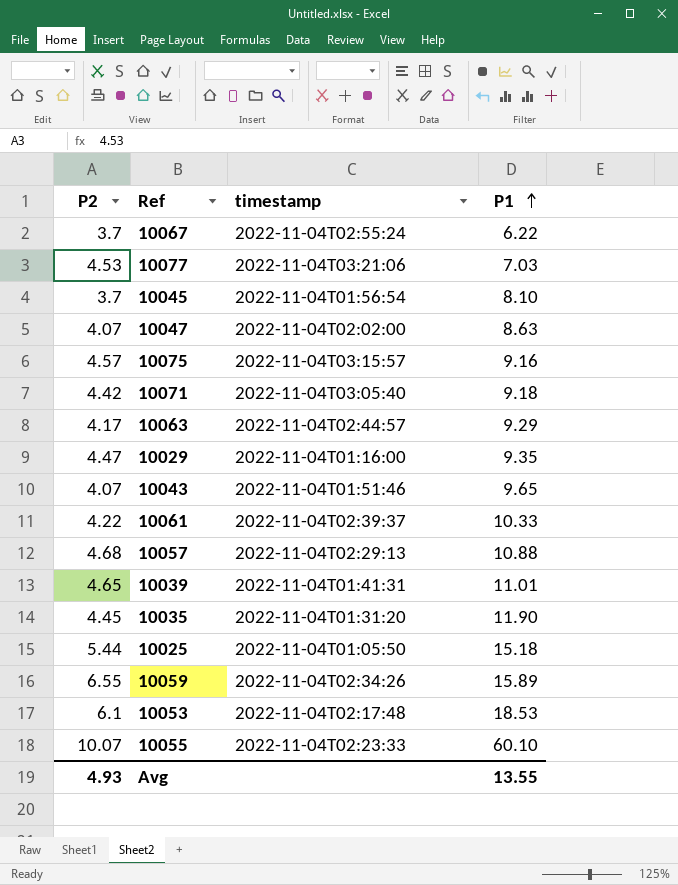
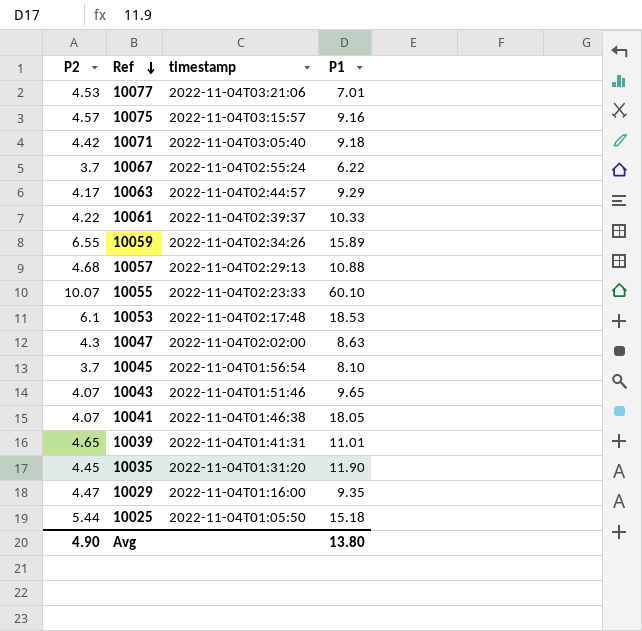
row order: P1 ascending -> Ref descending
10077 | P1: 7.03 -> 7.01
10047 | P2: 4.07 -> 4.3
row 10041: none -> 4.07 | 2022-11-04T01:46:38 | 18.05
Avg | P2: 4.93 -> 4.90
Avg | P1: 13.55 -> 13.80

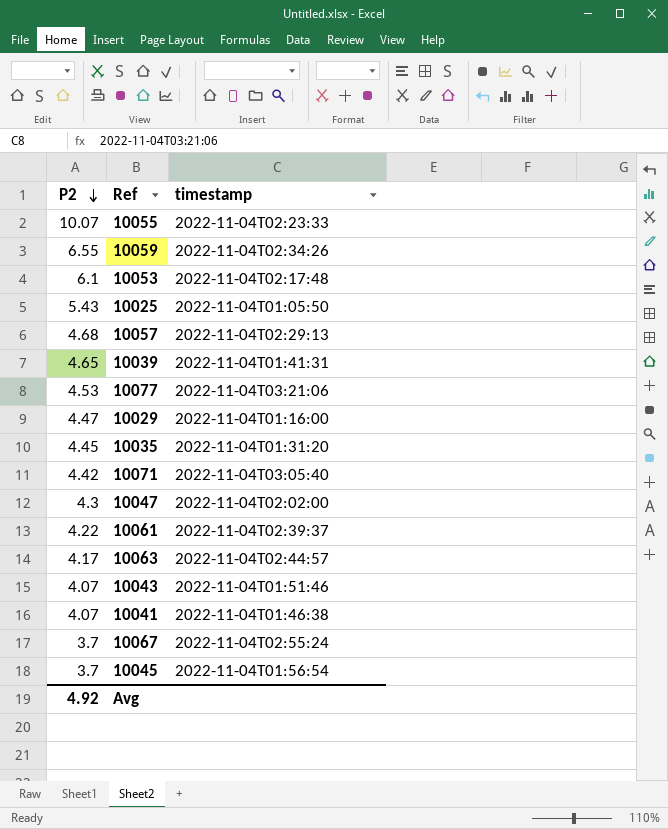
row order: Ref descending -> P2 descending
column P1 | position: 4 -> none
row 10075: 4.57 | 2022-11-04T03:15:57 | 9.16 -> none
10025 | P2: 5.44 -> 5.43
Avg | P2: 4.90 -> 4.92

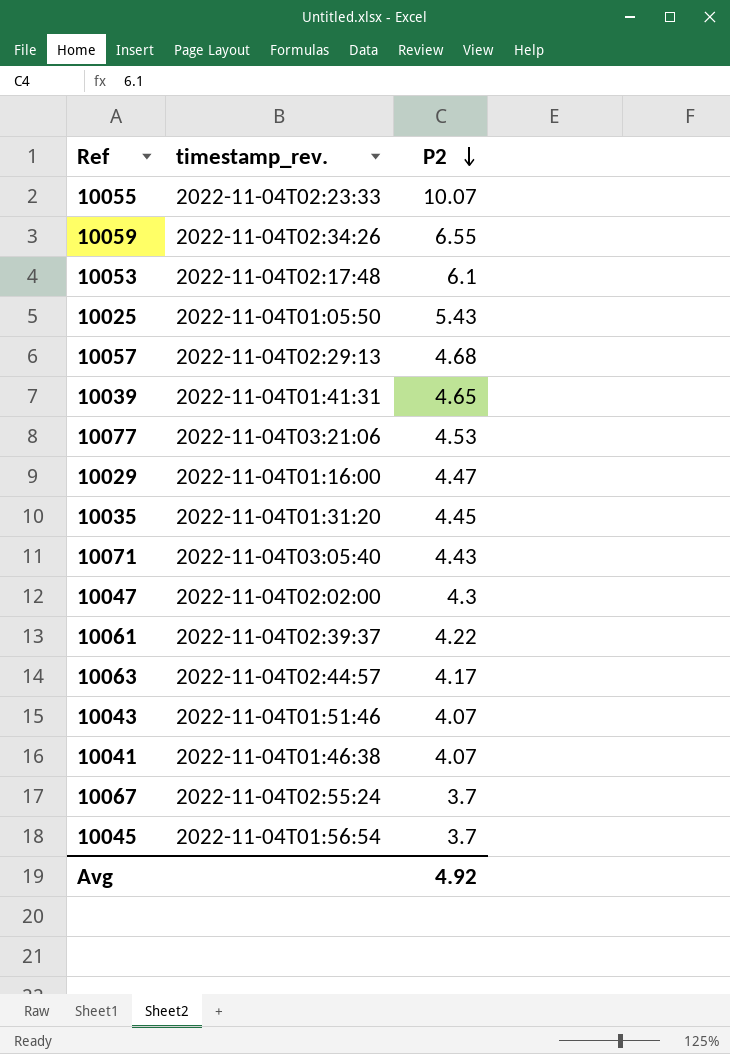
column name: timestamp -> timestamp_rev.
column P2 | position: 1 -> 3
10071 | P2: 4.42 -> 4.43

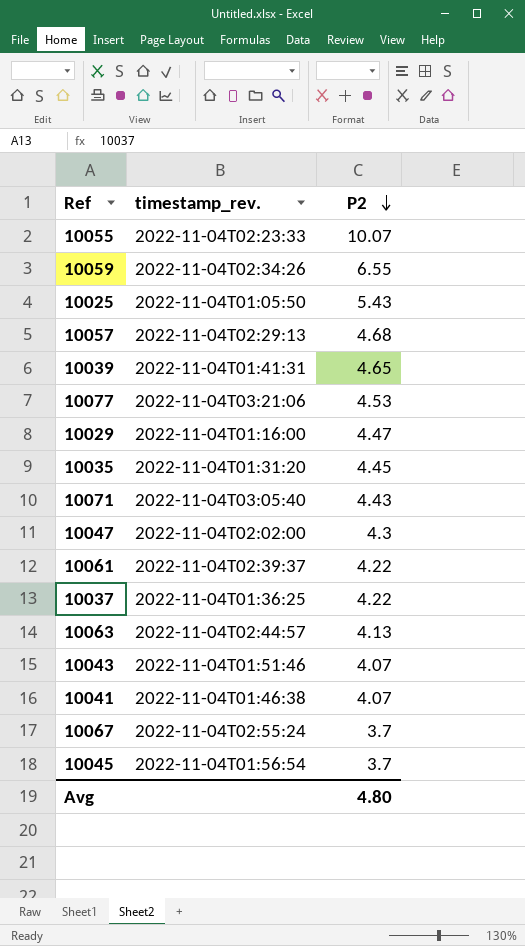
row 10053: 2022-11-04T02:17:48 | 6.1 -> none
row 10037: none -> 2022-11-04T01:36:25 | 4.22
10063 | P2: 4.17 -> 4.13
Avg | P2: 4.92 -> 4.80

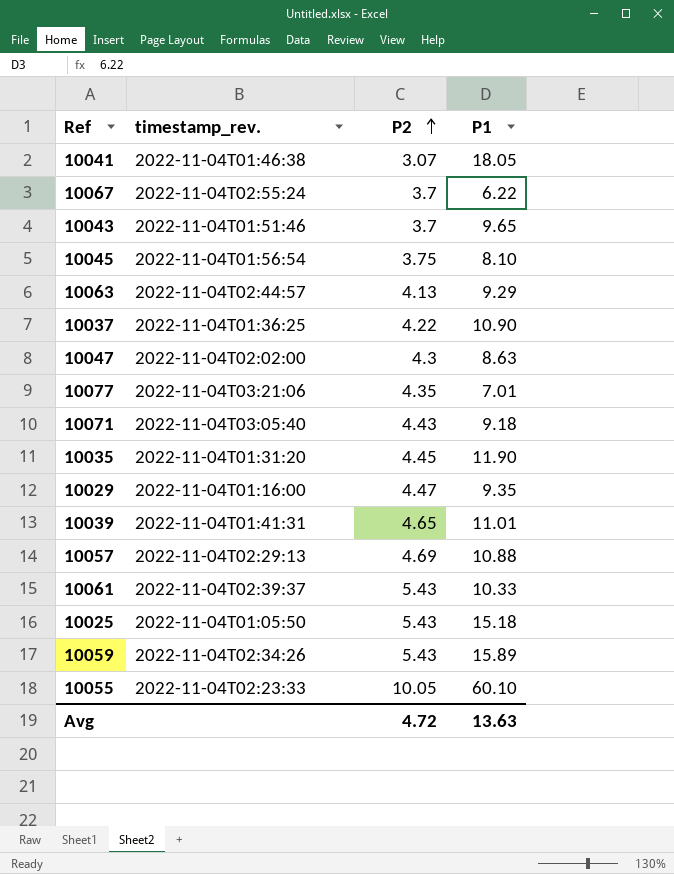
row order: P2 descending -> P2 ascending
column P1 | position: none -> 4
10041 | P2: 4.07 -> 3.07
10043 | P2: 4.07 -> 3.7
10045 | P2: 3.7 -> 3.75
10077 | P2: 4.53 -> 4.35
10057 | P2: 4.68 -> 4.69
10061 | P2: 4.22 -> 5.43
10059 | P2: 6.55 -> 5.43
10055 | P2: 10.07 -> 10.05
Avg | P2: 4.80 -> 4.72

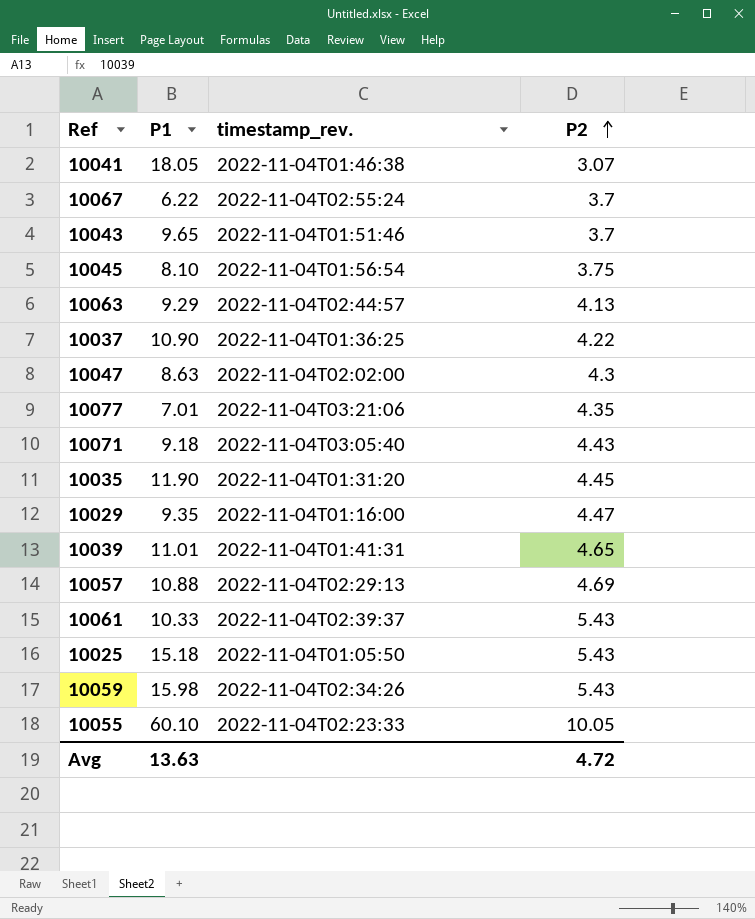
column P1 | position: 4 -> 2
10059 | P1: 15.89 -> 15.98

